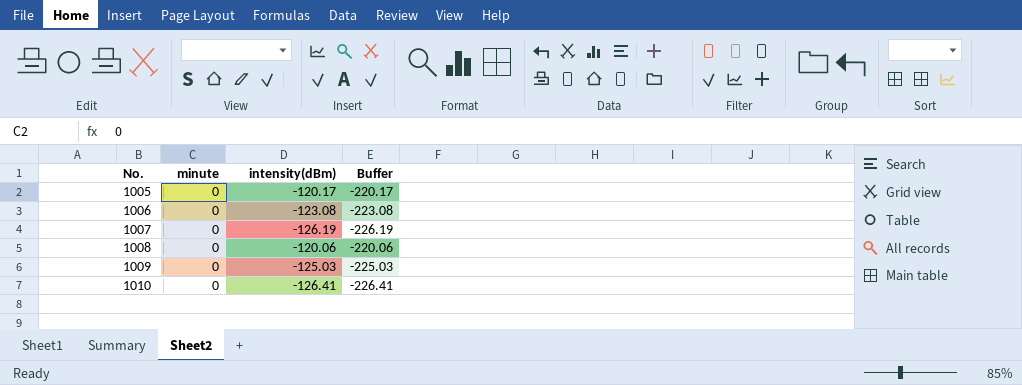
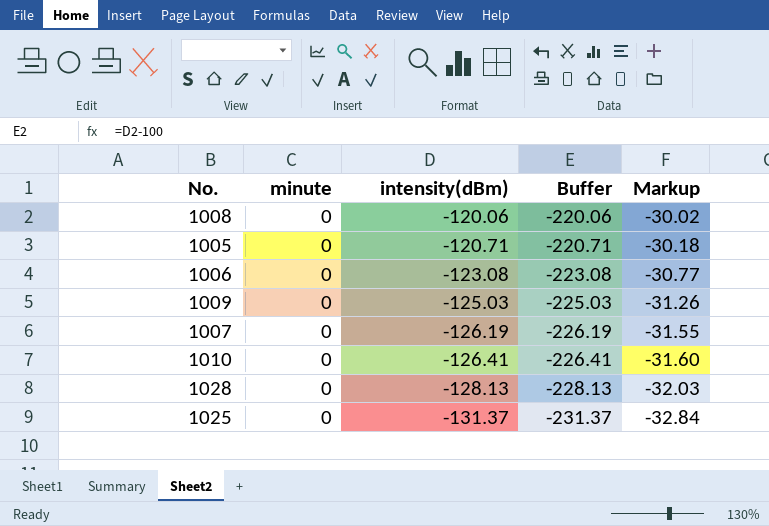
row order: No. ascending -> intensity(dBm) descending
column Markup | formula: none -> [intensity(dBm)] * 0.25
1005 | intensity(dBm): -120.17 -> -120.71
1005 | Buffer: -220.17 -> -220.71
row 1028: none -> 0 | -128.13 | -228.13 | -32.03
row 1025: none -> 0 | -131.37 | -231.37 | -32.84

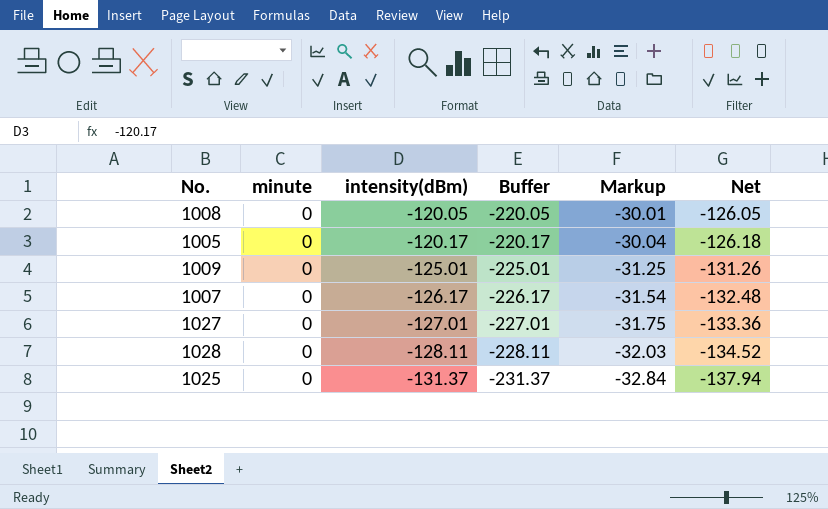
column Net | formula: none -> [intensity(dBm)] * 1.05
row 1006: 0 | -123.08 | -223.08 | -30.77 -> none
row 1010: 0 | -126.41 | -226.41 | -31.60 -> none
1008 | intensity(dBm): -120.06 -> -120.05
1008 | Buffer: -220.06 -> -220.05
1008 | Markup: -30.02 -> -30.01
1005 | intensity(dBm): -120.71 -> -120.17
1005 | Buffer: -220.71 -> -220.17
1005 | Markup: -30.18 -> -30.04
1009 | intensity(dBm): -125.03 -> -125.01
1009 | Buffer: -225.03 -> -225.01
1009 | Markup: -31.26 -> -31.25
1007 | intensity(dBm): -126.19 -> -126.17
1007 | Buffer: -226.19 -> -226.17
1007 | Markup: -31.55 -> -31.54
row 1027: none -> 0 | -127.01 | -227.01 | -31.75 | -133.36
1028 | intensity(dBm): -128.13 -> -128.11
1028 | Buffer: -228.13 -> -228.11

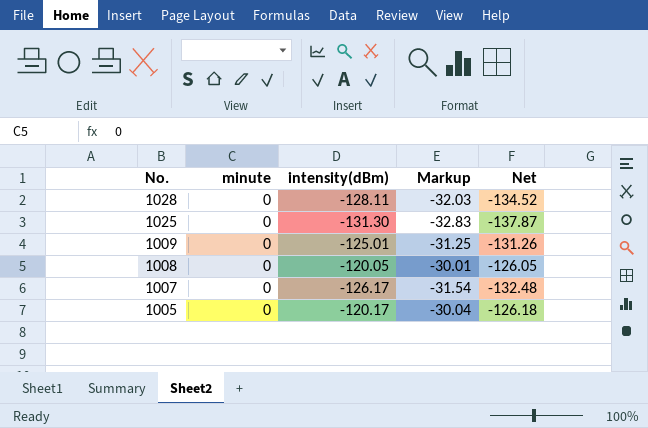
row order: intensity(dBm) descending -> No. descending
column Buffer | formula: [intensity(dBm)] - 100 -> none
row 1027: 0 | -127.01 | -227.01 | -31.75 | -133.36 -> none
1025 | intensity(dBm): -131.37 -> -131.30
1025 | Markup: -32.84 -> -32.83
1025 | Net: -137.94 -> -137.87

